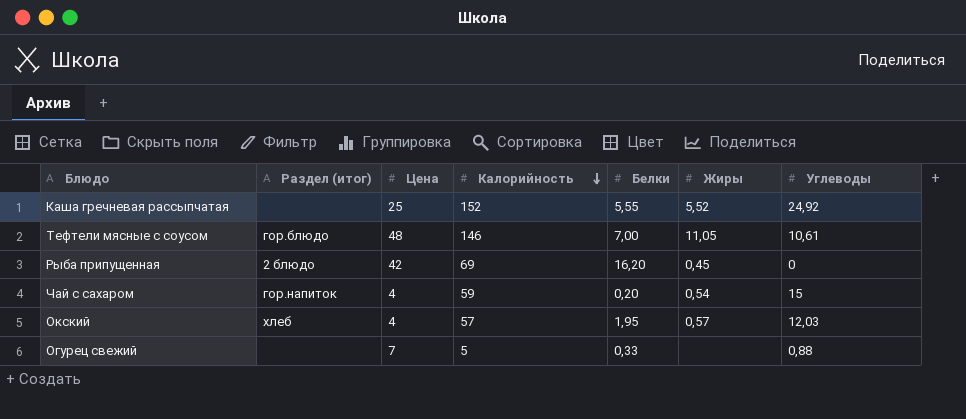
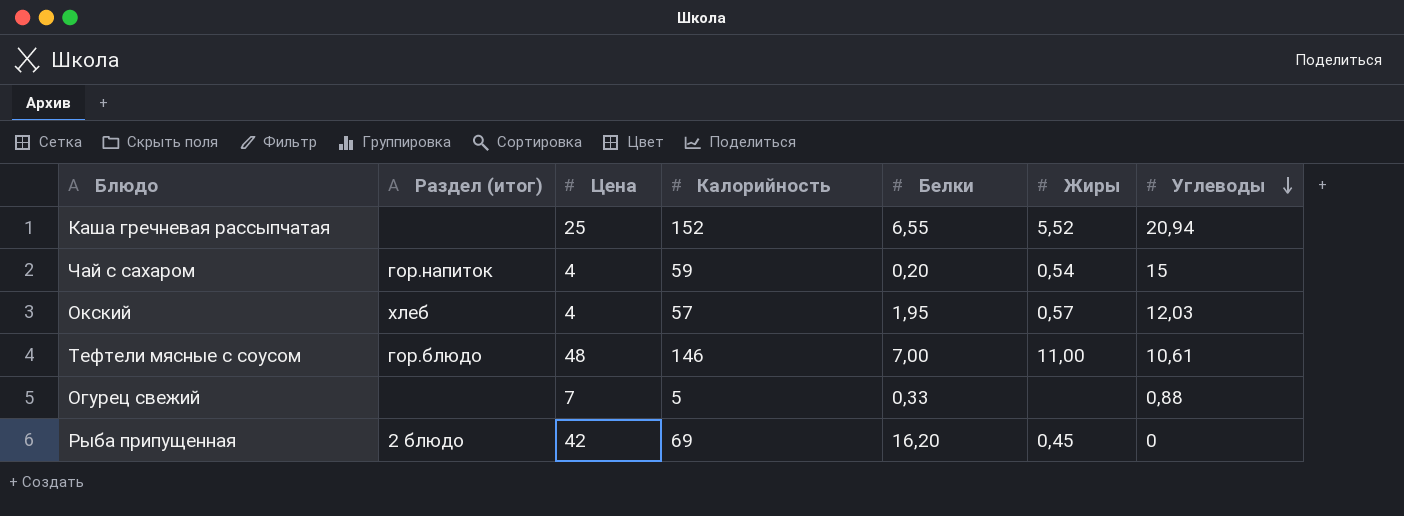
row order: Калорийность descending -> Углеводы descending
Каша гречневая рассыпчатая | Белки: 5,55 -> 6,55
Каша гречневая рассыпчатая | Углеводы: 24,92 -> 20,94
Тефтели мясные с соусом | Жиры: 11,05 -> 11,00

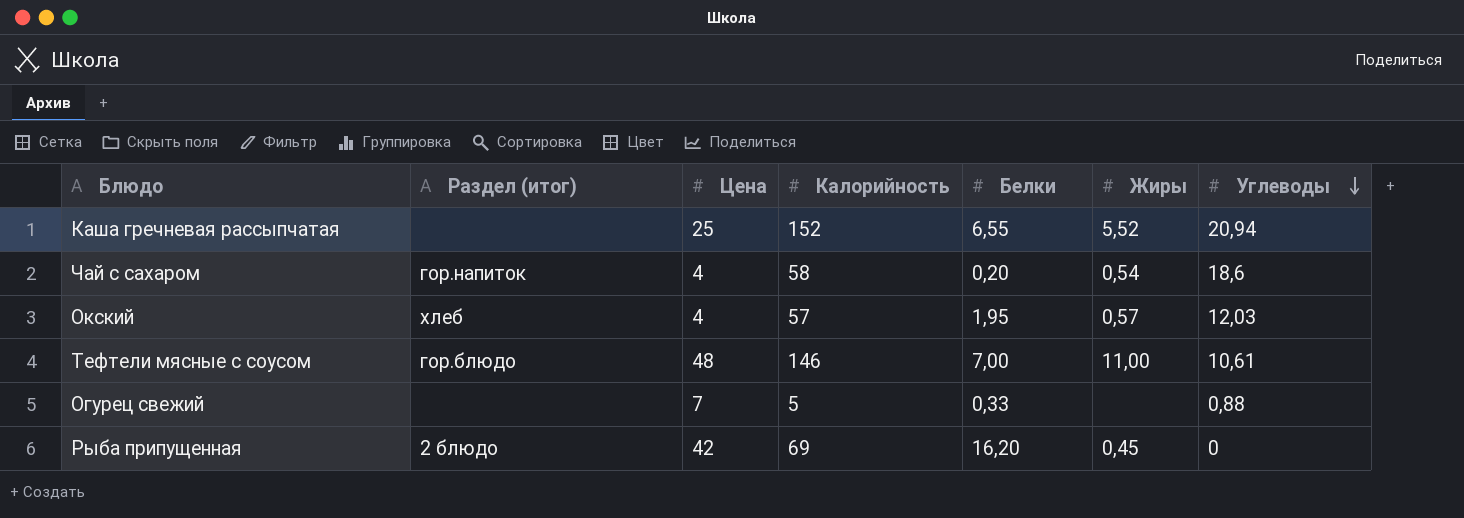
Чай с сахаром | Калорийность: 59 -> 58
Чай с сахаром | Углеводы: 15 -> 18,6

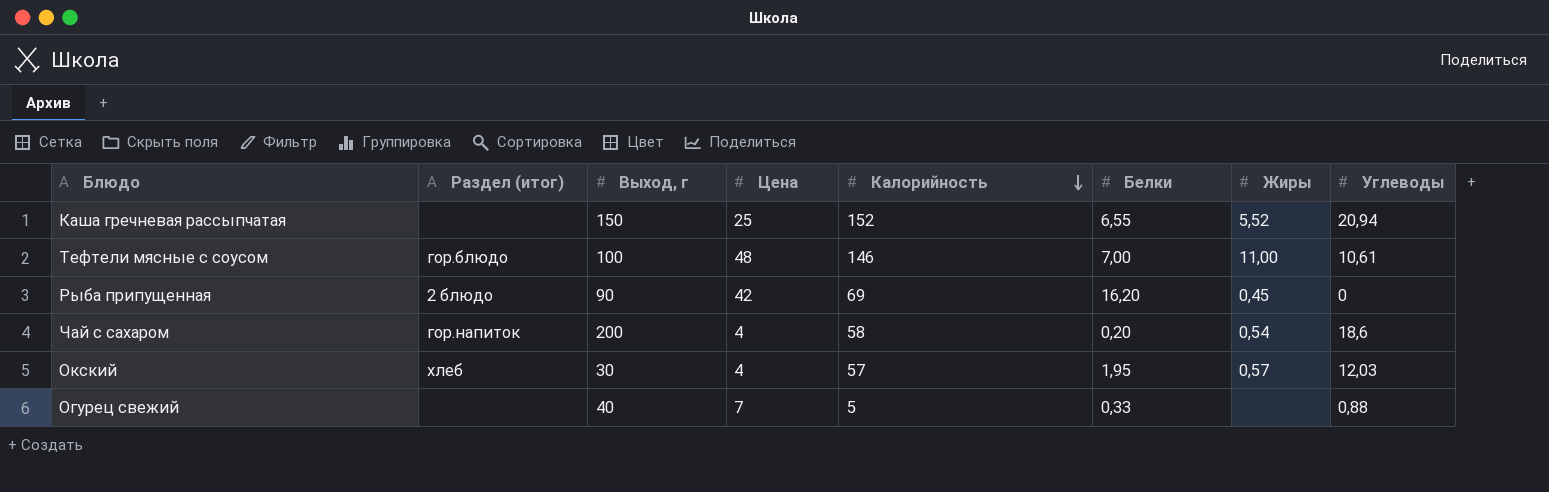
row order: Углеводы descending -> Калорийность descending
column Выход, г | position: none -> 3

